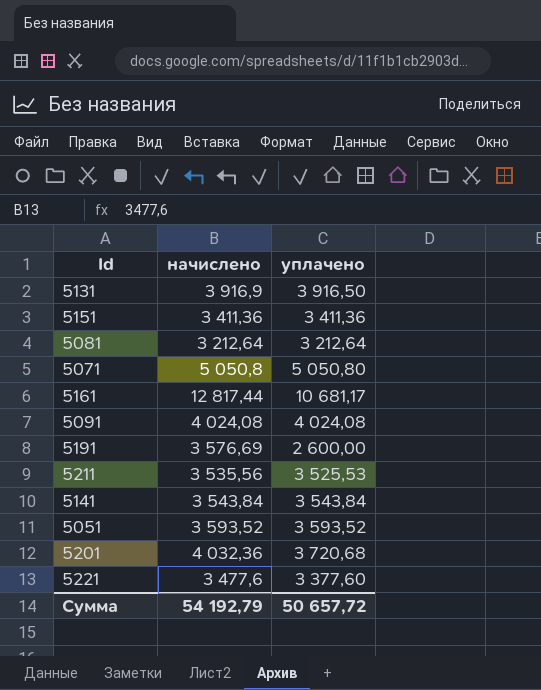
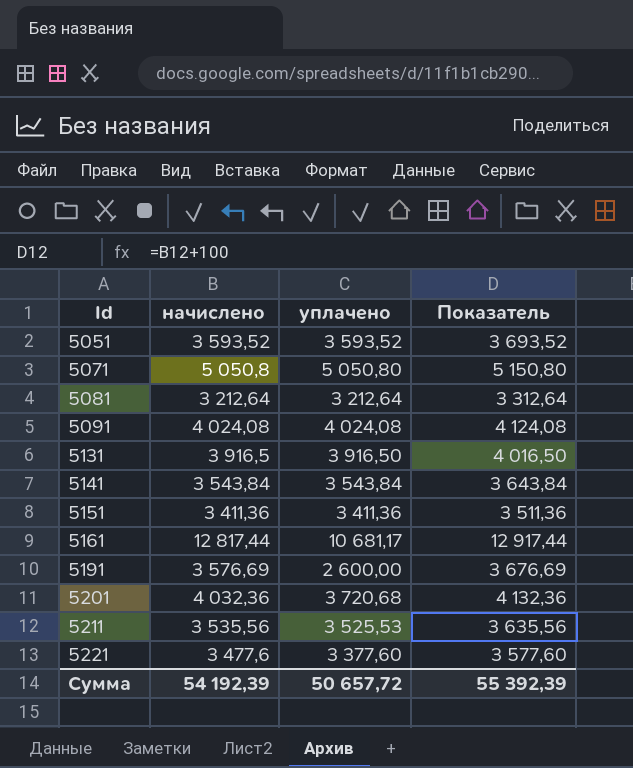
row order: none -> Id ascending
column Показатель | formula: none -> [начислено] + 100
5131 | начислено: 3 916,9 -> 3 916,5
Сумма | начислено: 54 192,79 -> 54 192,39

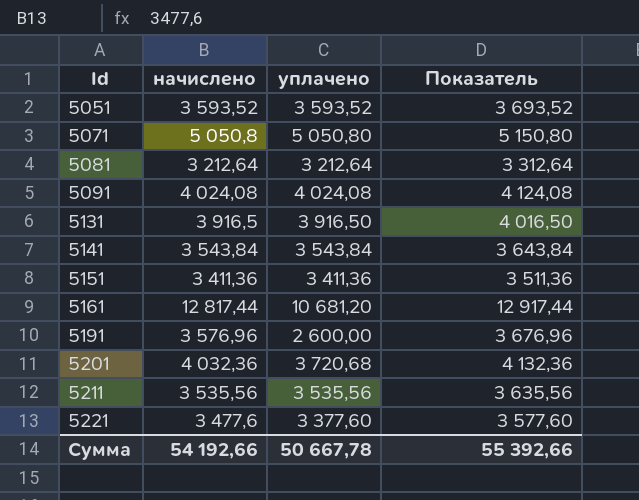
5161 | уплачено: 10 681,17 -> 10 681,20
5191 | начислено: 3 576,69 -> 3 576,96
5191 | Показатель: 3 676,69 -> 3 676,96
5211 | уплачено: 3 525,53 -> 3 535,56
Сумма | начислено: 54 192,39 -> 54 192,66
Сумма | уплачено: 50 657,72 -> 50 667,78
Сумма | Показатель: 55 392,39 -> 55 392,66

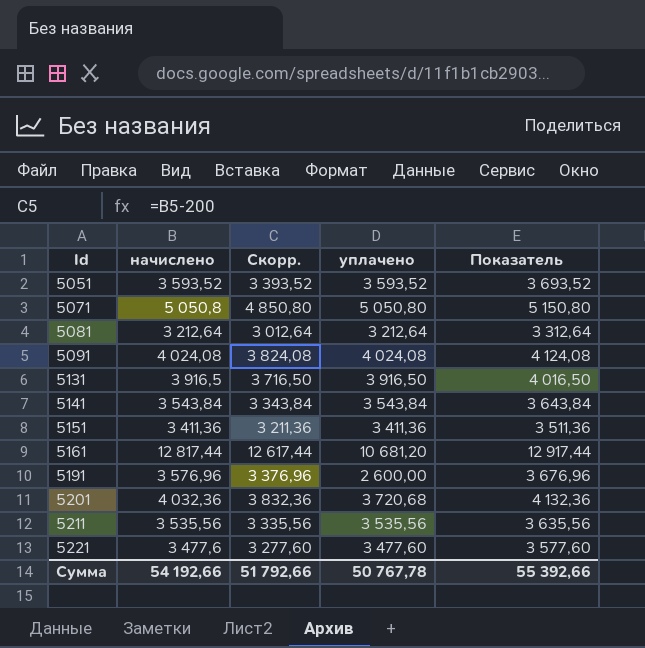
column Скорр. | formula: none -> [начислено] - 200
5221 | уплачено: 3 377,60 -> 3 477,60
Сумма | уплачено: 50 667,78 -> 50 767,78

